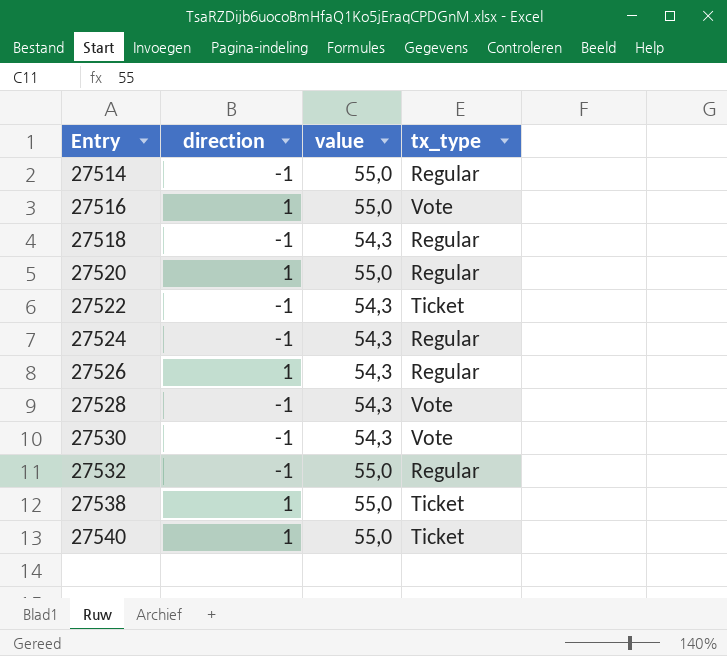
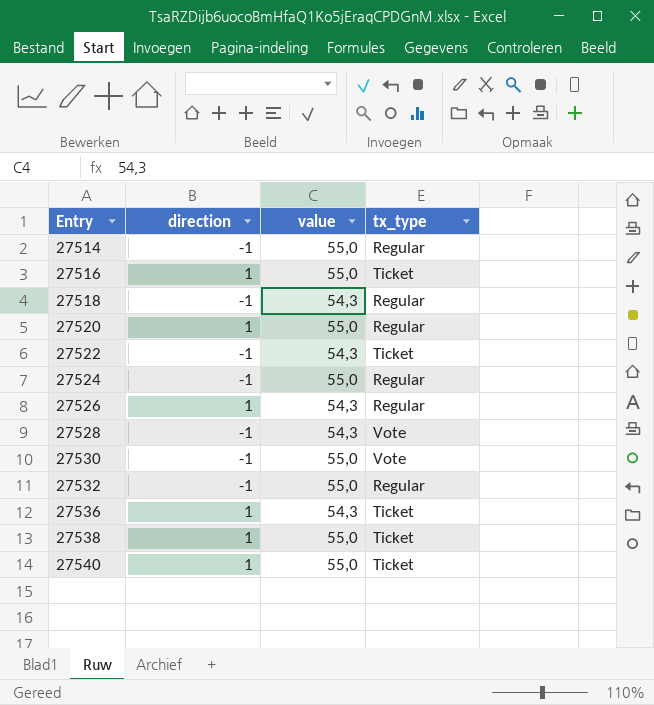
27516 | tx_type: Vote -> Ticket
27524 | value: 54,3 -> 55,0
27530 | value: 54,3 -> 55,0
row 27536: none -> 1 | 54,3 | Ticket

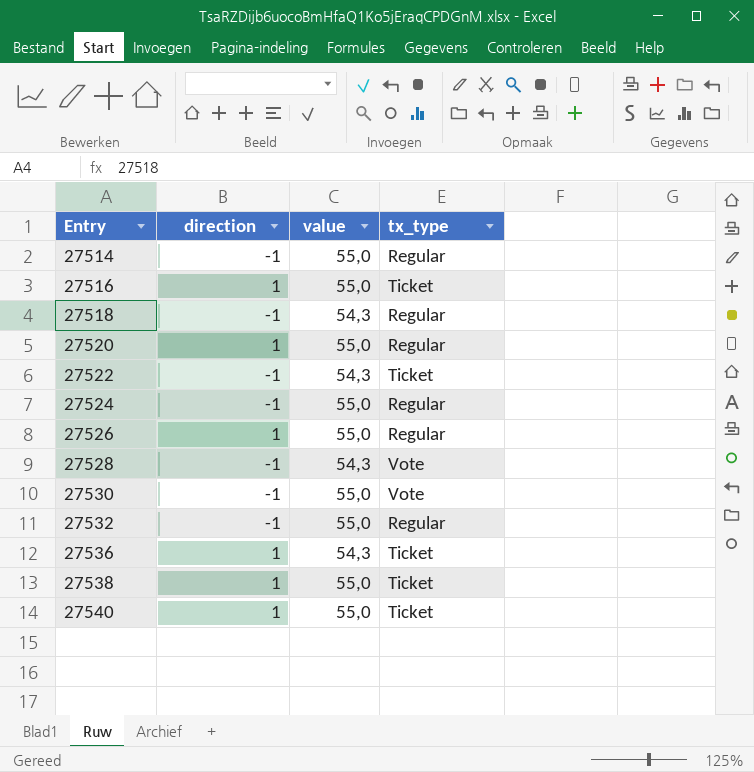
27526 | value: 54,3 -> 55,0

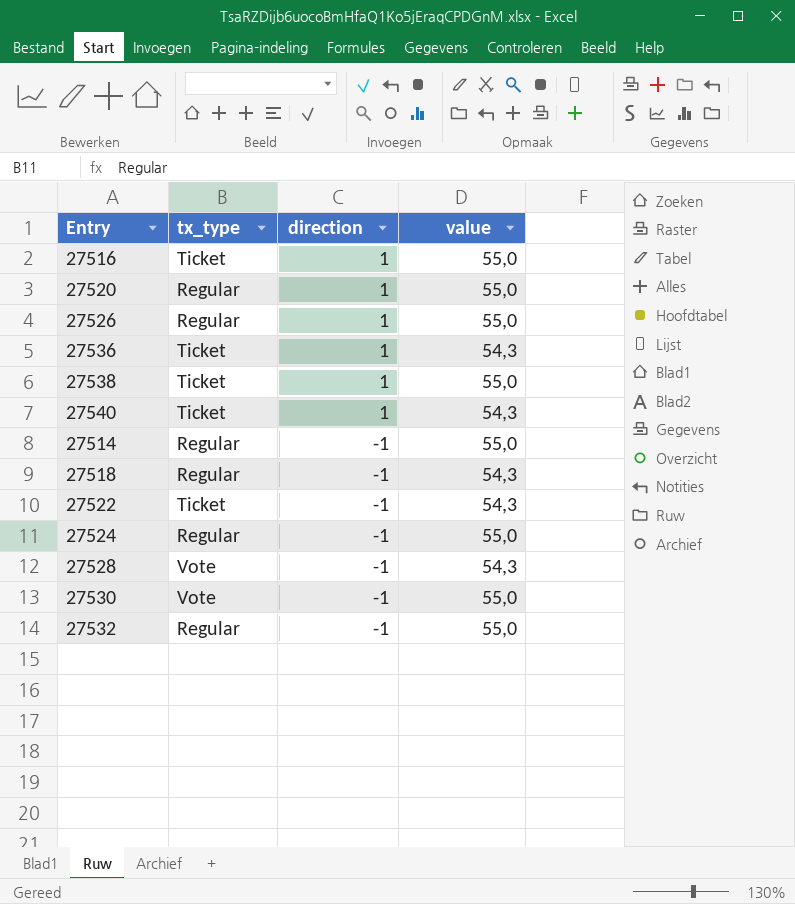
row order: Entry ascending -> direction descending
column tx_type | position: 4 -> 2
27540 | value: 55,0 -> 54,3

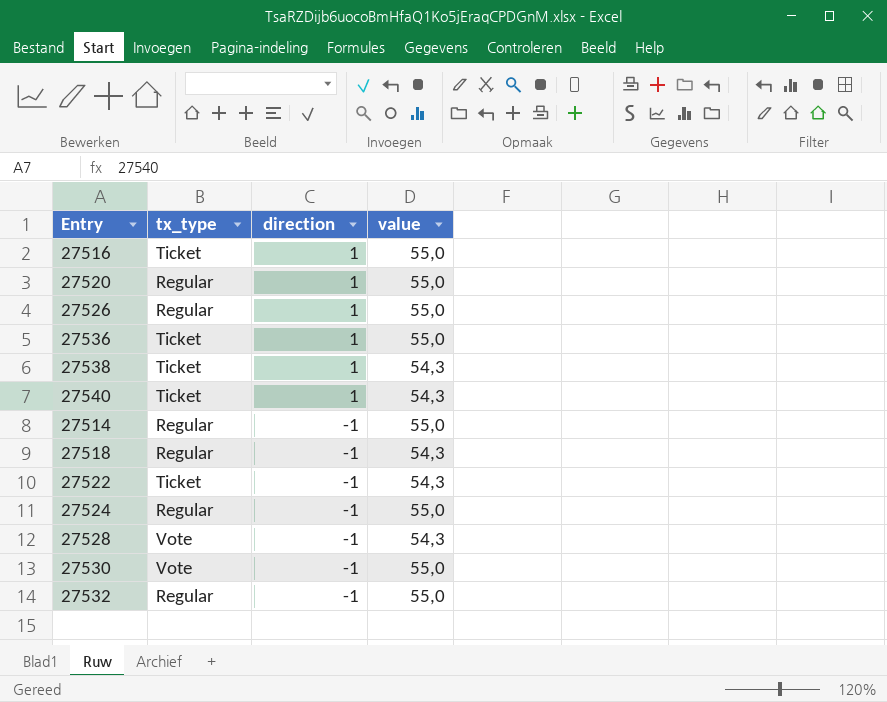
27536 | value: 54,3 -> 55,0
27538 | value: 55,0 -> 54,3

